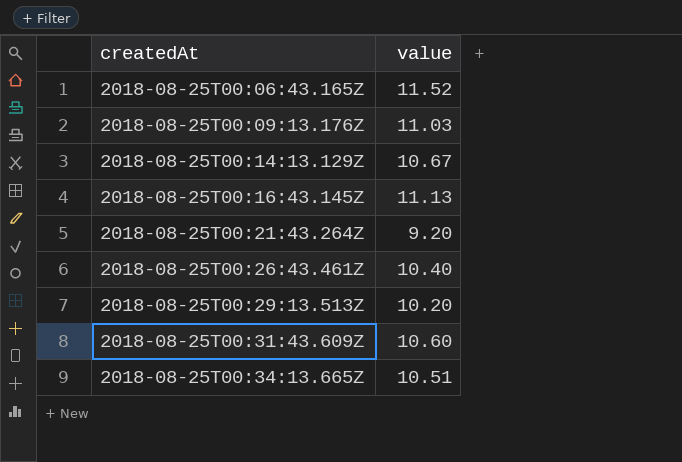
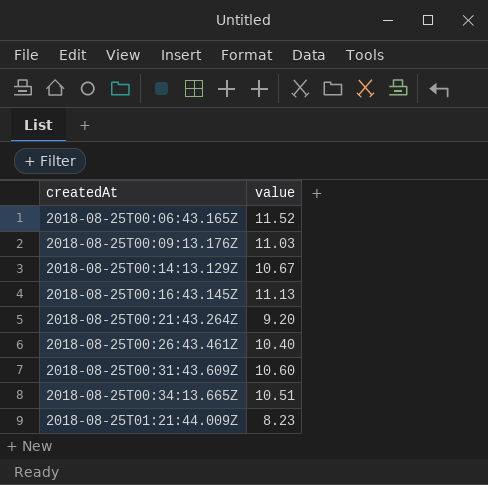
row 2018-08-25T00:29:13.513Z: 10.20 -> none
row 2018-08-25T01:21:44.009Z: none -> 8.23

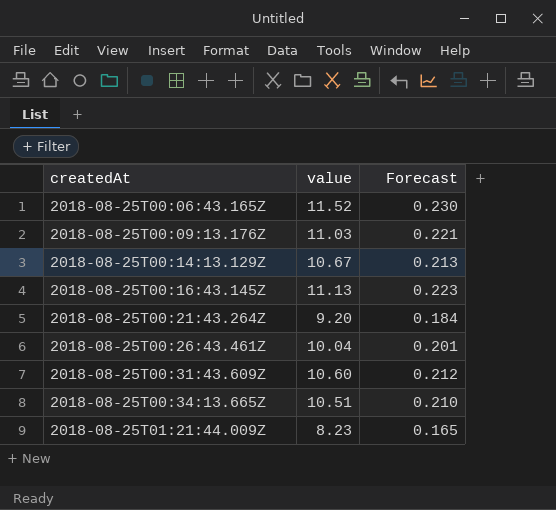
column Forecast | formula: none -> [value] * 0.02
2018-08-25T00:26:43.461Z | value: 10.40 -> 10.04

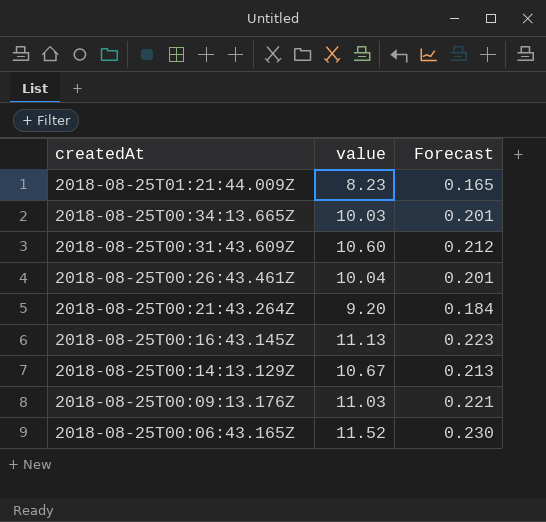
row order: createdAt ascending -> createdAt descending
2018-08-25T00:34:13.665Z | value: 10.51 -> 10.03
2018-08-25T00:34:13.665Z | Forecast: 0.210 -> 0.201

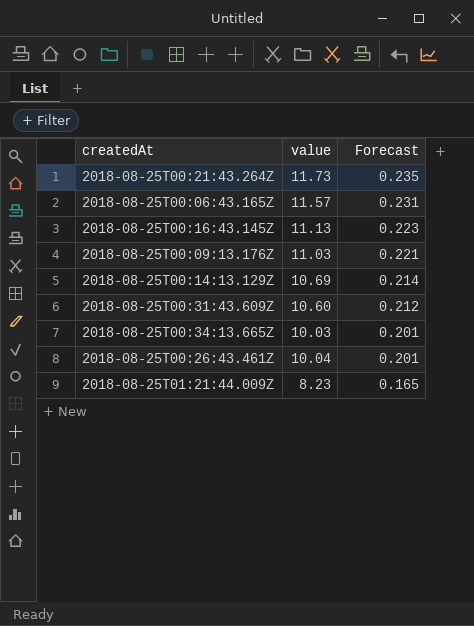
row order: createdAt descending -> Forecast descending
2018-08-25T00:21:43.264Z | value: 9.20 -> 11.73
2018-08-25T00:21:43.264Z | Forecast: 0.184 -> 0.235
2018-08-25T00:06:43.165Z | value: 11.52 -> 11.57
2018-08-25T00:06:43.165Z | Forecast: 0.230 -> 0.231
2018-08-25T00:14:13.129Z | value: 10.67 -> 10.69
2018-08-25T00:14:13.129Z | Forecast: 0.213 -> 0.214

